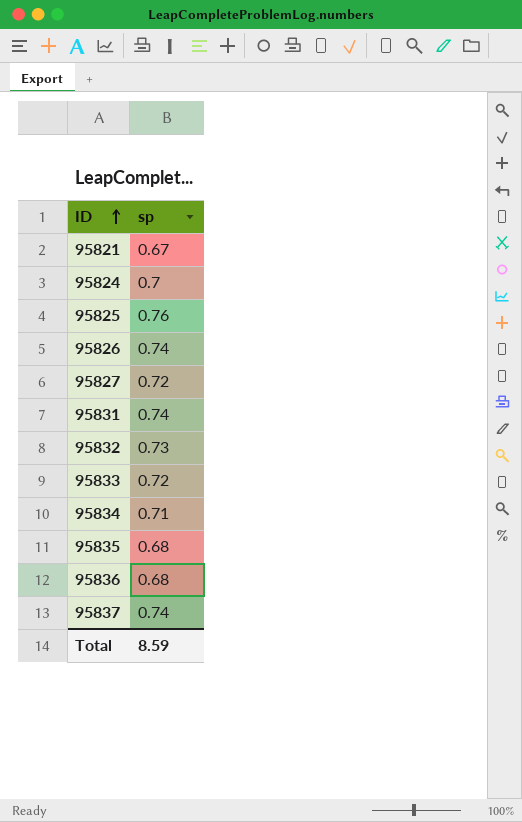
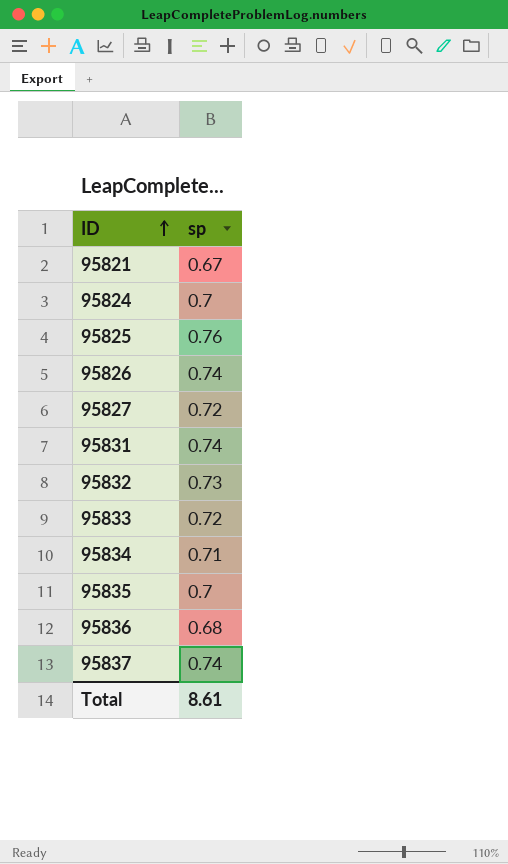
95835 | sp: 0.68 -> 0.7
Total | sp: 8.59 -> 8.61

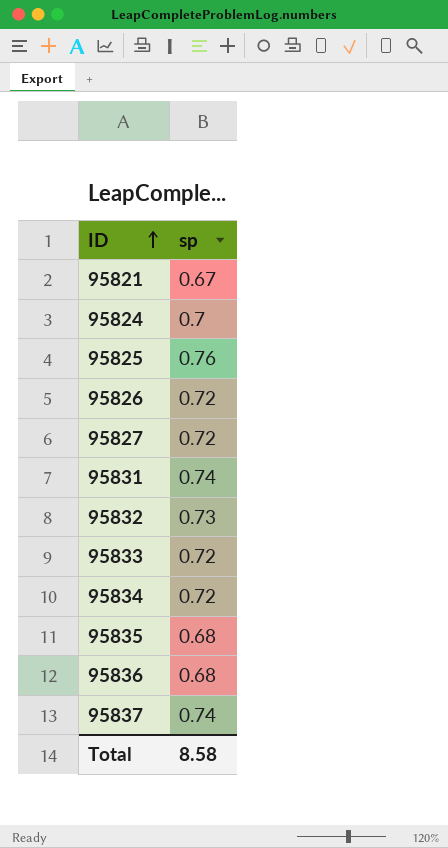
95826 | sp: 0.74 -> 0.72
95834 | sp: 0.71 -> 0.72
95835 | sp: 0.7 -> 0.68
Total | sp: 8.61 -> 8.58

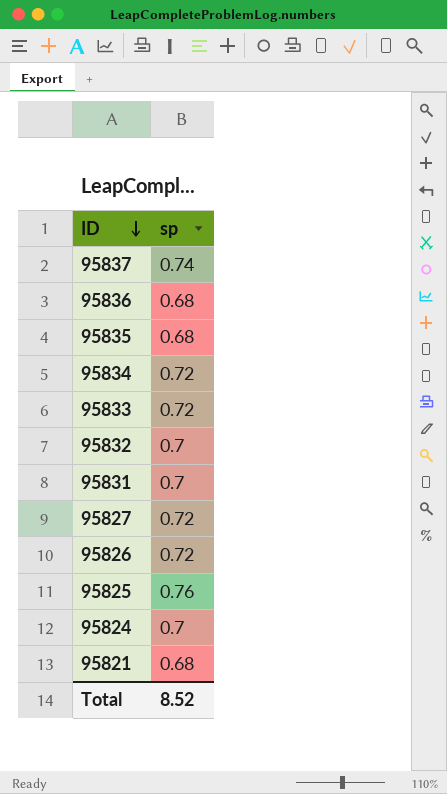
row order: ID ascending -> ID descending
95832 | sp: 0.73 -> 0.7
95831 | sp: 0.74 -> 0.7
95821 | sp: 0.67 -> 0.68
Total | sp: 8.58 -> 8.52

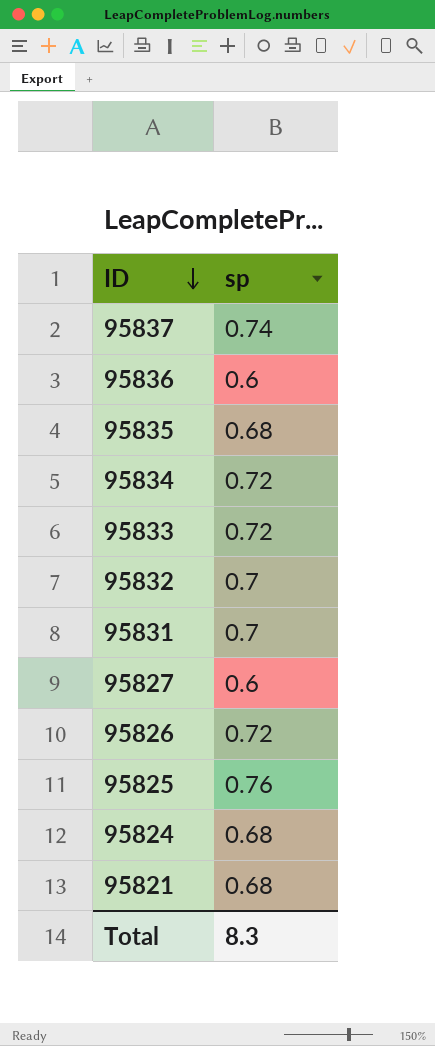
95836 | sp: 0.68 -> 0.6
95827 | sp: 0.72 -> 0.6
95824 | sp: 0.7 -> 0.68
Total | sp: 8.52 -> 8.3

